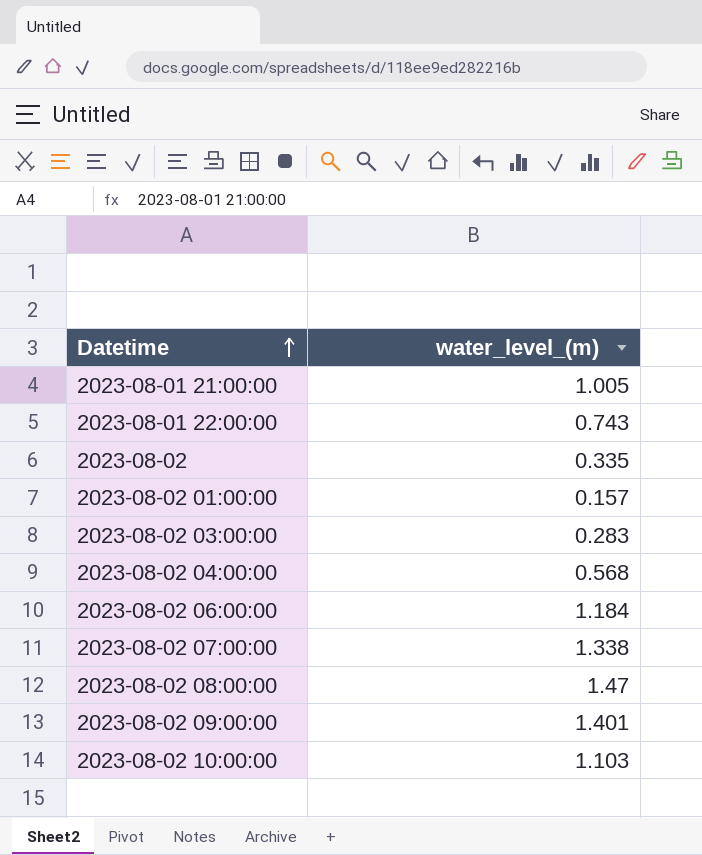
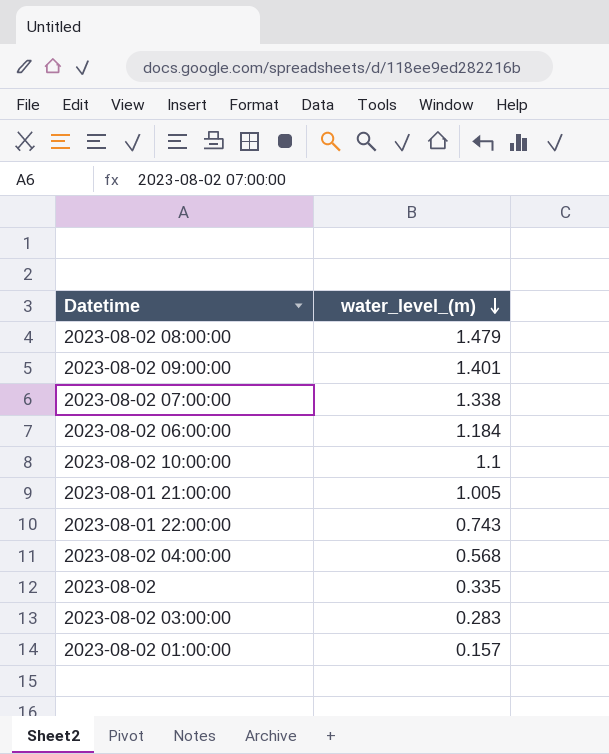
row order: Datetime ascending -> water_level_(m) descending
2023-08-02 08:00:00 | water_level_(m): 1.47 -> 1.479
2023-08-02 10:00:00 | water_level_(m): 1.103 -> 1.1

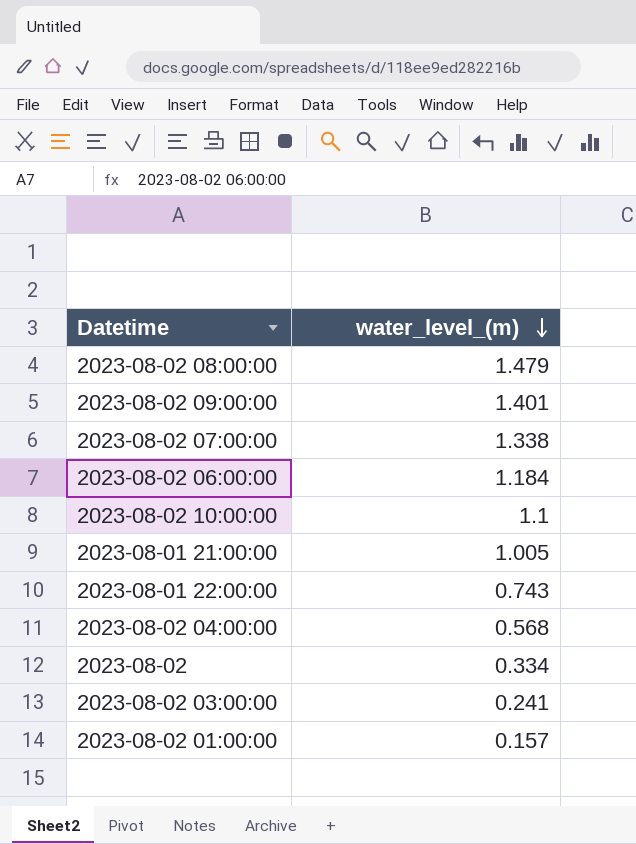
2023-08-02 | water_level_(m): 0.335 -> 0.334
2023-08-02 03:00:00 | water_level_(m): 0.283 -> 0.241

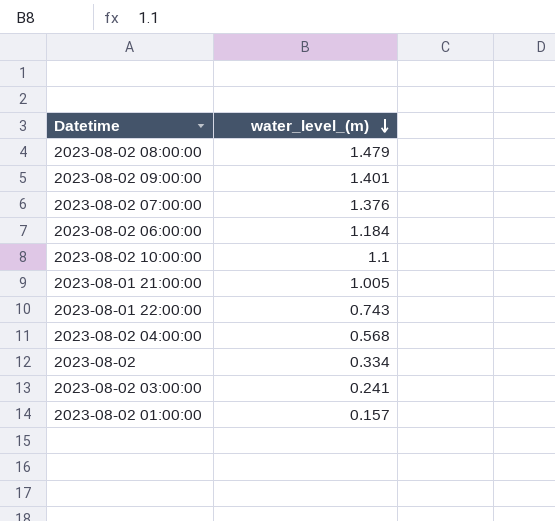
2023-08-02 07:00:00 | water_level_(m): 1.338 -> 1.376

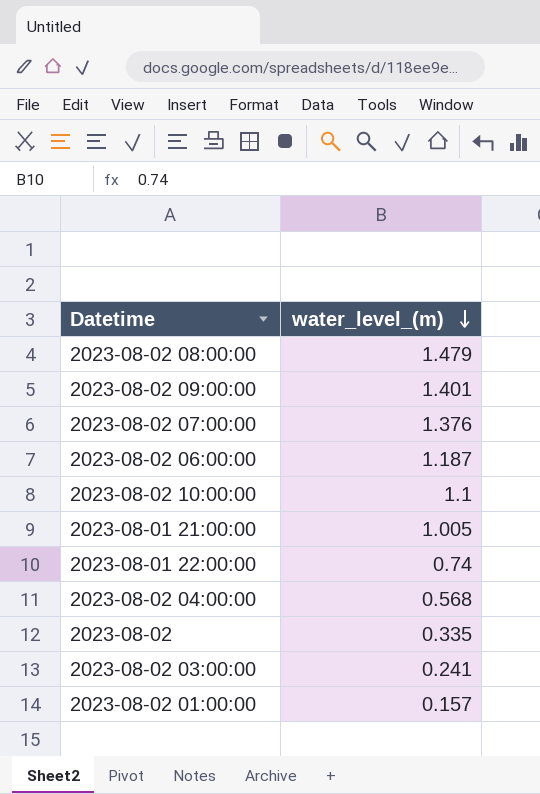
2023-08-02 06:00:00 | water_level_(m): 1.184 -> 1.187
2023-08-01 22:00:00 | water_level_(m): 0.743 -> 0.74
2023-08-02 | water_level_(m): 0.334 -> 0.335

